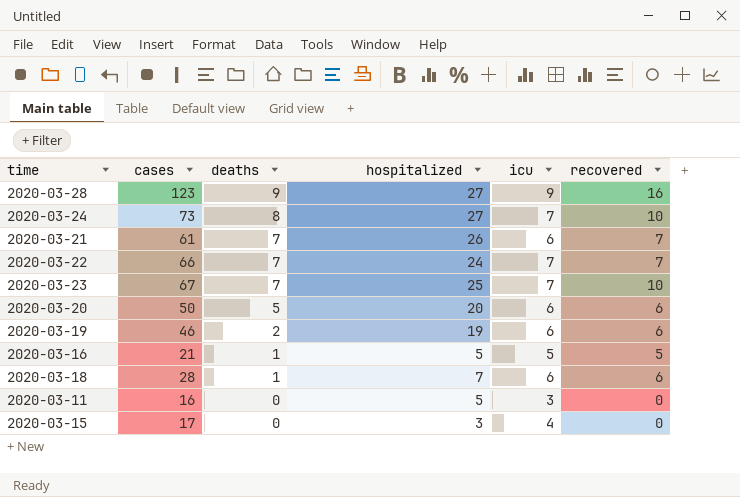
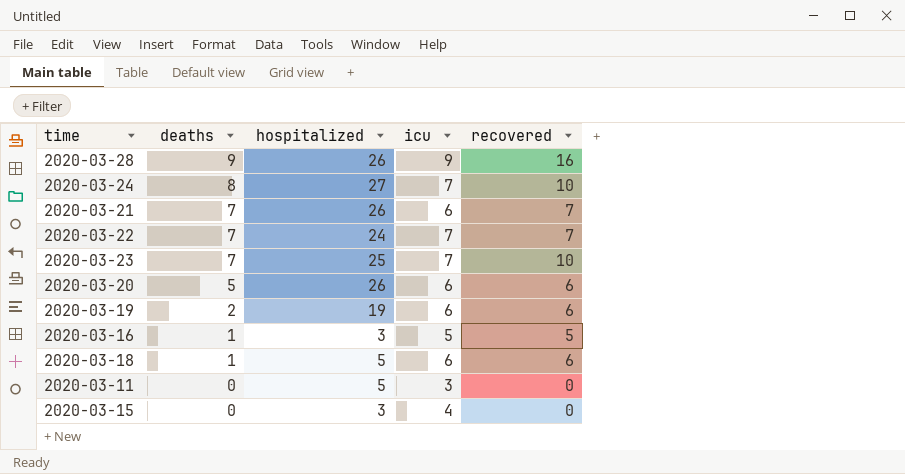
column cases | position: 2 -> none
2020-03-28 | hospitalized: 27 -> 26
2020-03-20 | hospitalized: 20 -> 26
2020-03-16 | hospitalized: 5 -> 3
2020-03-18 | hospitalized: 7 -> 5

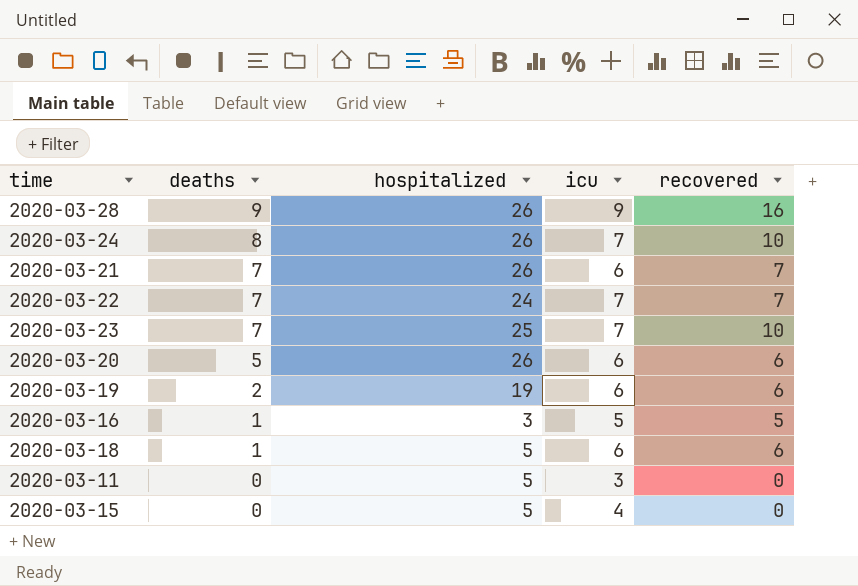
2020-03-24 | hospitalized: 27 -> 26
2020-03-15 | hospitalized: 3 -> 5

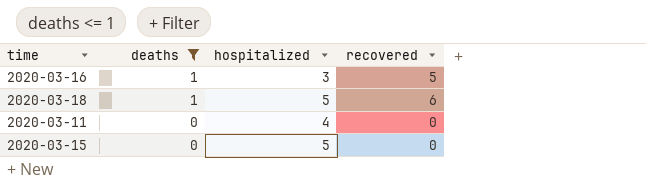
filter: none -> deaths <= 1
column icu | position: 4 -> none
2020-03-11 | hospitalized: 5 -> 4

